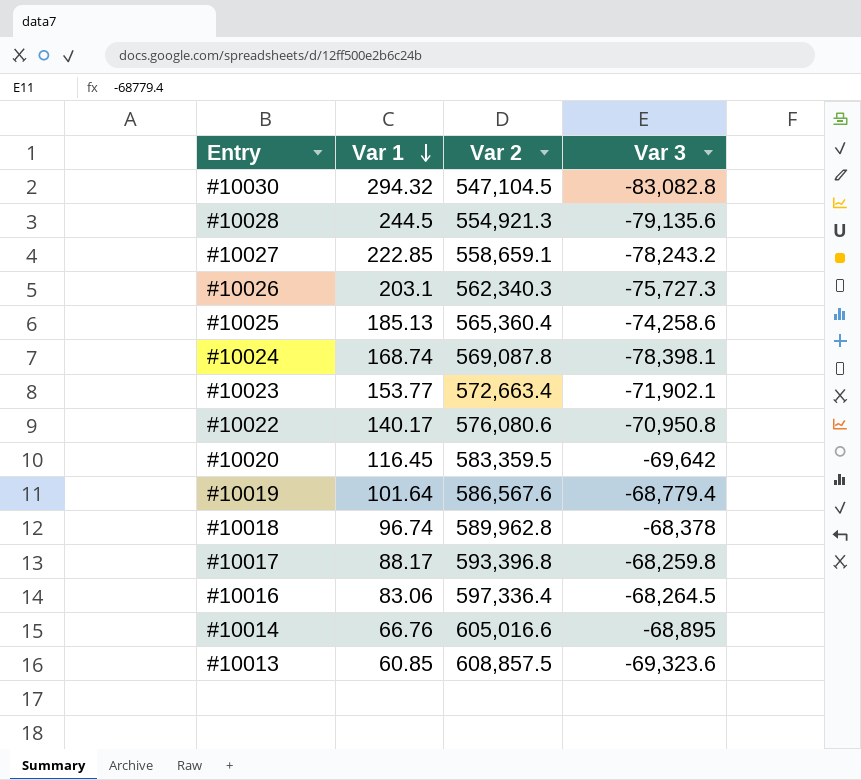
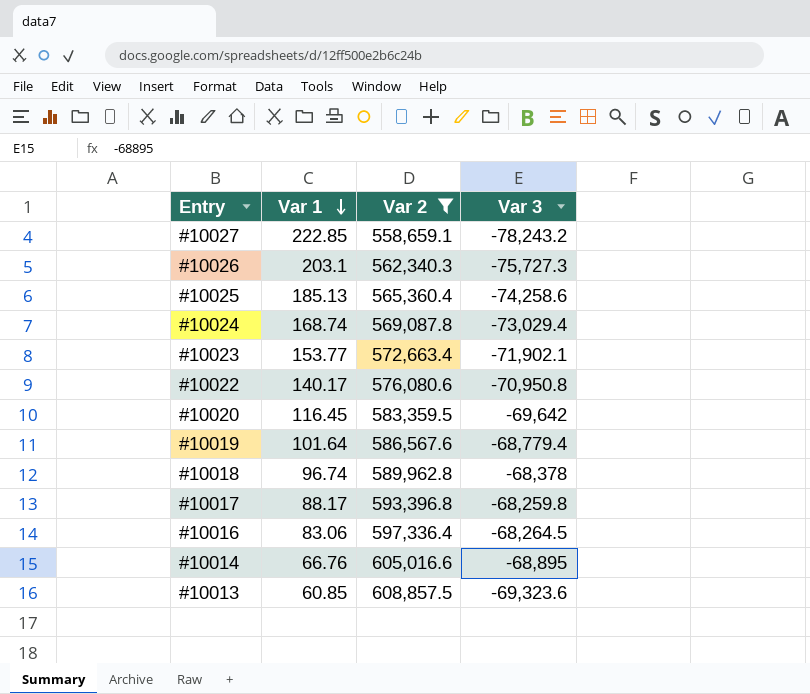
filter: none -> Var 2 >= 558,659.1
#10024 | Var 3: -78,398.1 -> -73,029.4

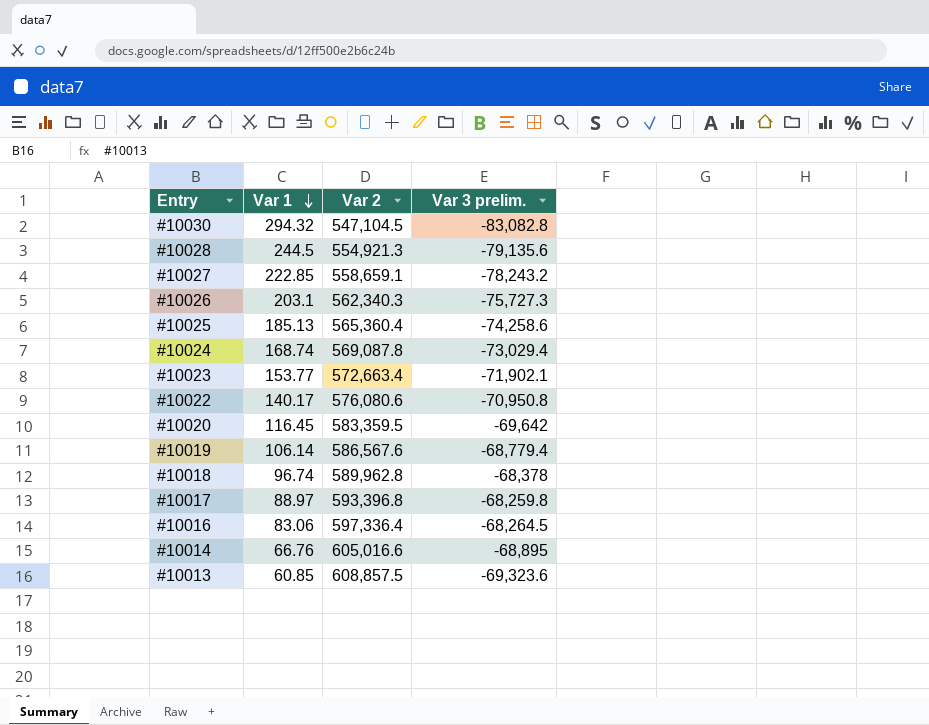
filter: Var 2 >= 558,659.1 -> none
column name: Var 3 -> Var 3 prelim.
#10019 | Var 1: 101.64 -> 106.14
#10017 | Var 1: 88.17 -> 88.97

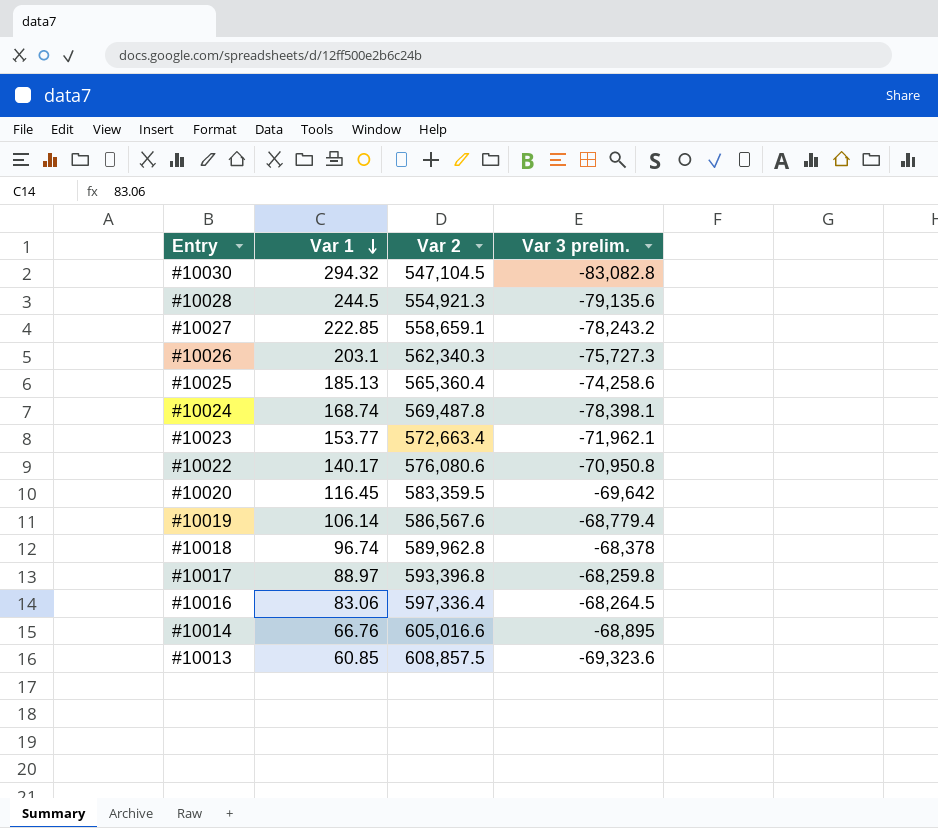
#10024 | Var 2: 569,087.8 -> 569,487.8
#10024 | Var 3 prelim.: -73,029.4 -> -78,398.1
#10023 | Var 3 prelim.: -71,902.1 -> -71,962.1

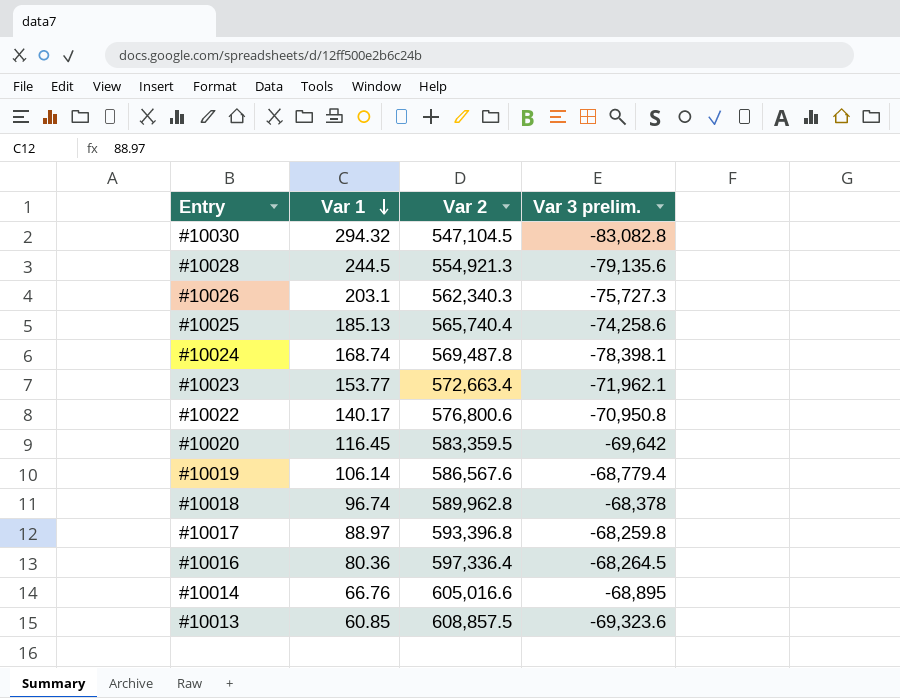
row #10027: 222.85 | 558,659.1 | -78,243.2 -> none
#10025 | Var 2: 565,360.4 -> 565,740.4
#10022 | Var 2: 576,080.6 -> 576,800.6
#10016 | Var 1: 83.06 -> 80.36

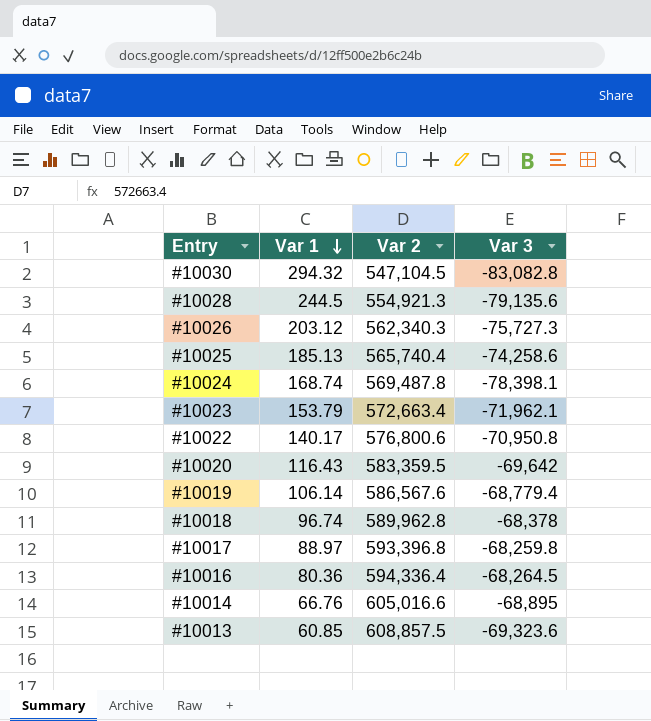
column name: Var 3 prelim. -> Var 3
#10026 | Var 1: 203.1 -> 203.12
#10023 | Var 1: 153.77 -> 153.79
#10020 | Var 1: 116.45 -> 116.43
#10016 | Var 2: 597,336.4 -> 594,336.4

